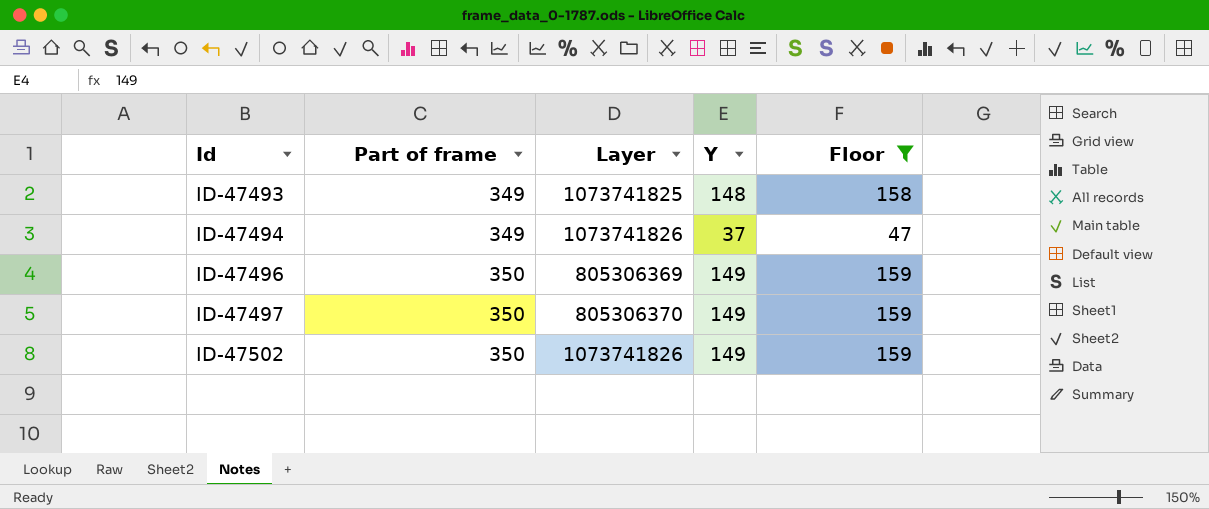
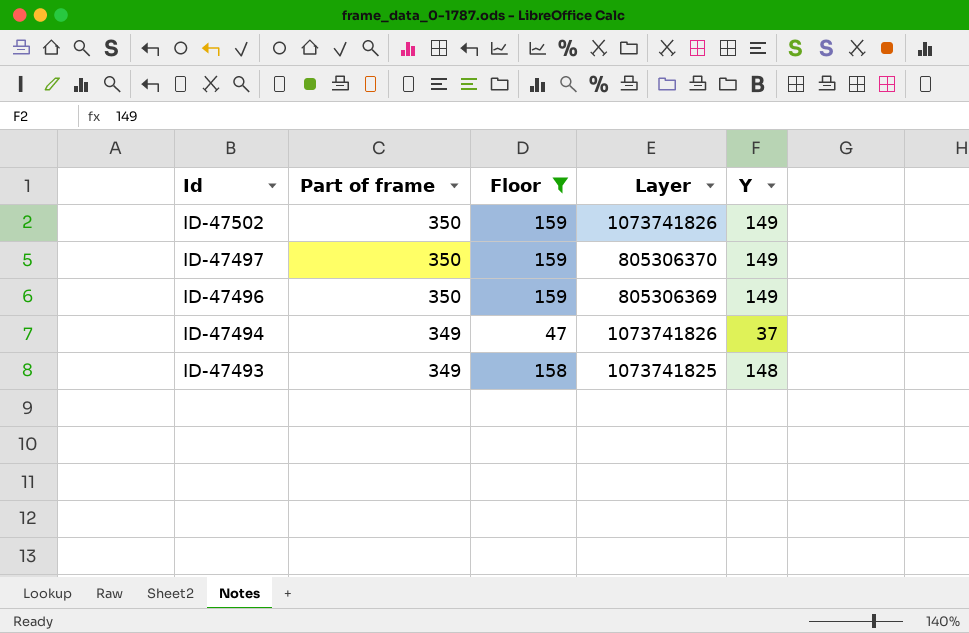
row order: Id ascending -> Id descending
column Floor | position: 5 -> 3

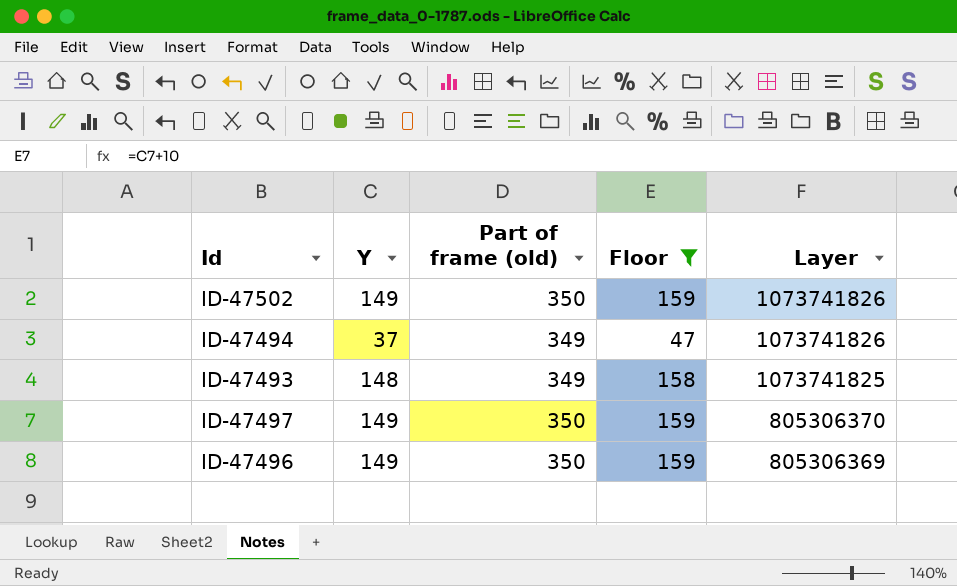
row order: Id descending -> Layer descending
column Y | position: 5 -> 2
column name: Part of frame -> Part of frame (old)

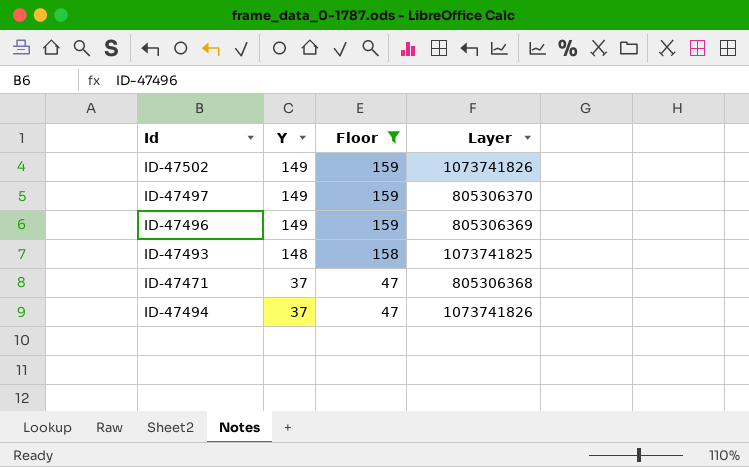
row order: Layer descending -> Y descending
column Part of frame (old) | position: 3 -> none
row ID-47471: none -> 37 | 47 | 805306368

